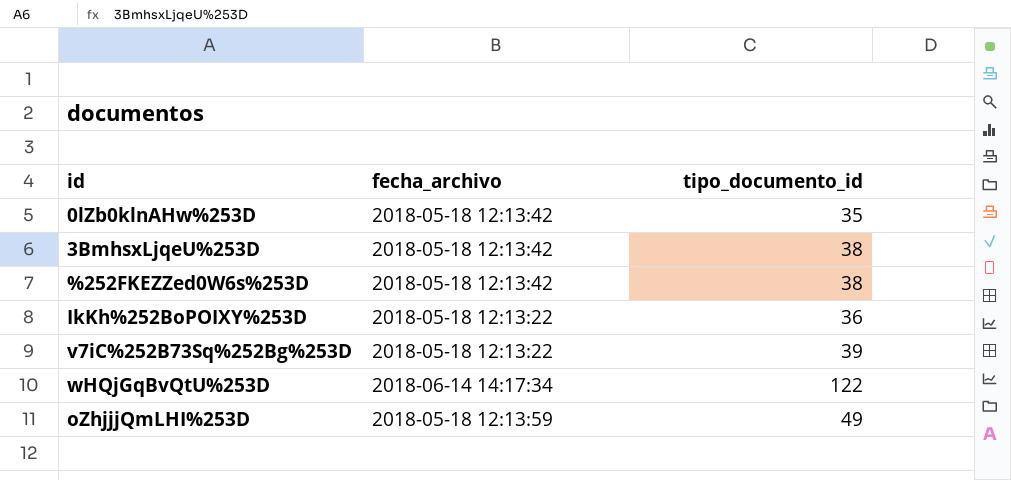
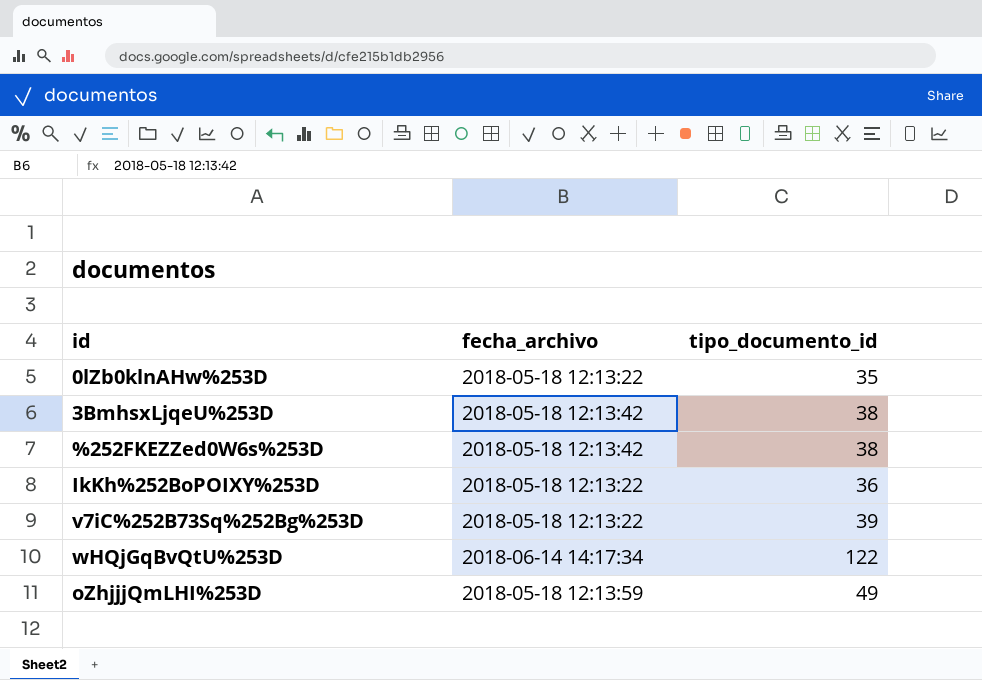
0lZb0klnAHw%253D | fecha_archivo: 2018-05-18 12:13:42 -> 2018-05-18 12:13:22

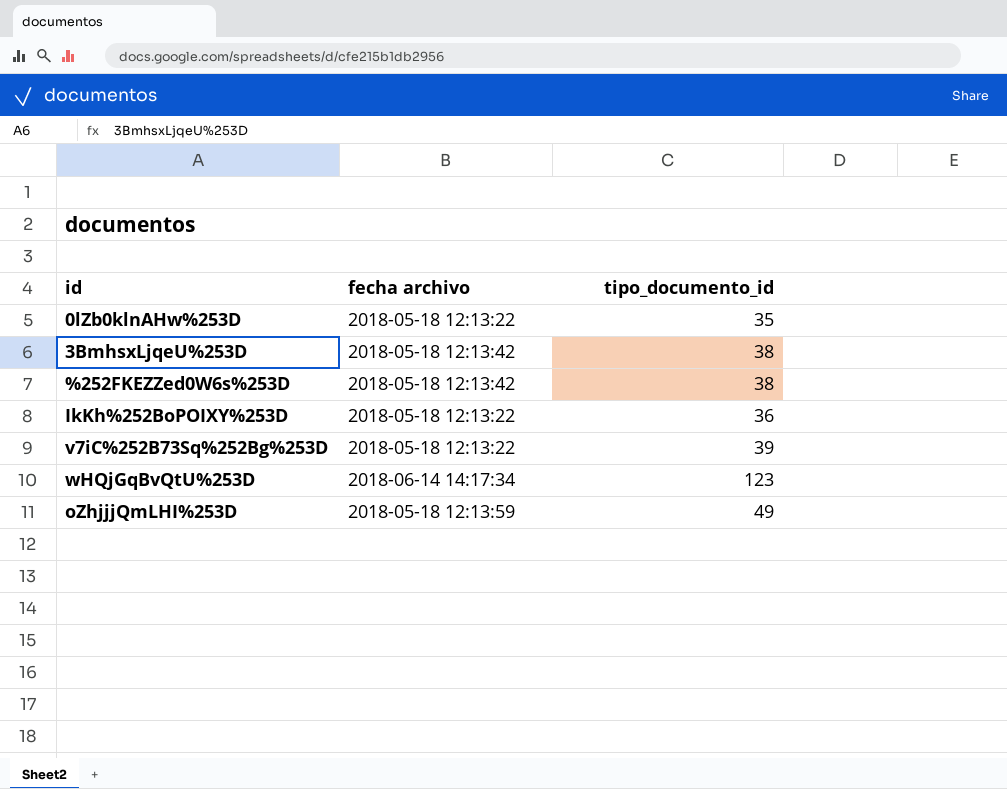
column name: fecha_archivo -> fecha archivo
wHQjGqBvQtU%253D | tipo_documento_id: 122 -> 123

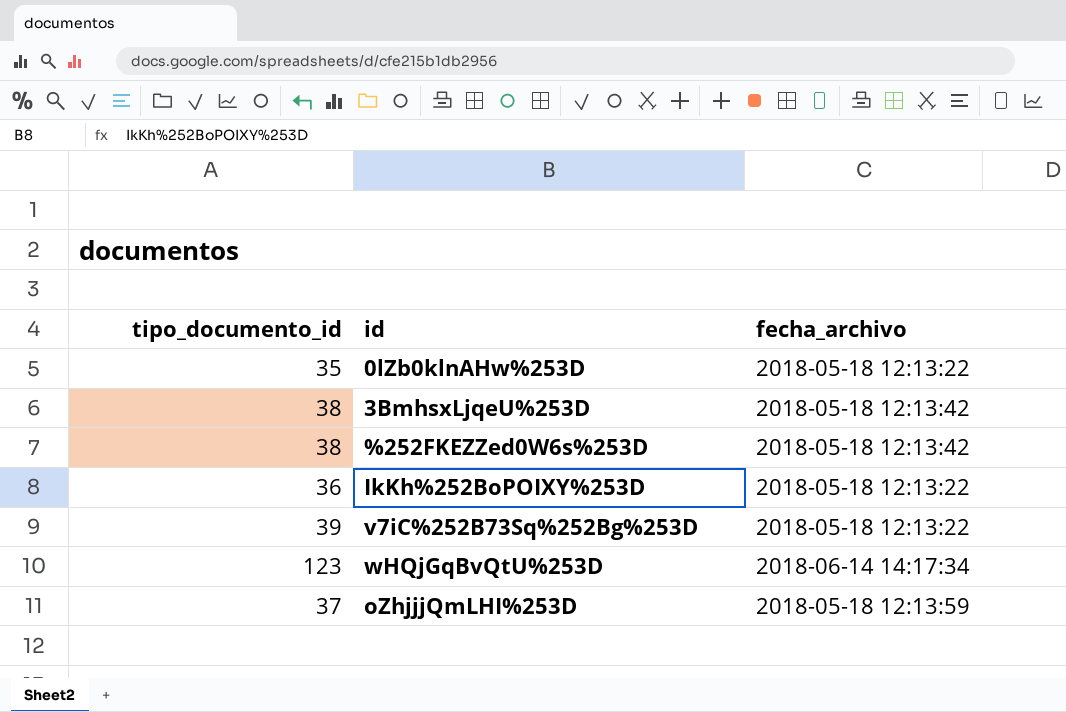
column tipo_documento_id | position: 3 -> 1
column name: fecha archivo -> fecha_archivo
oZhjjjQmLHI%253D | tipo_documento_id: 49 -> 37

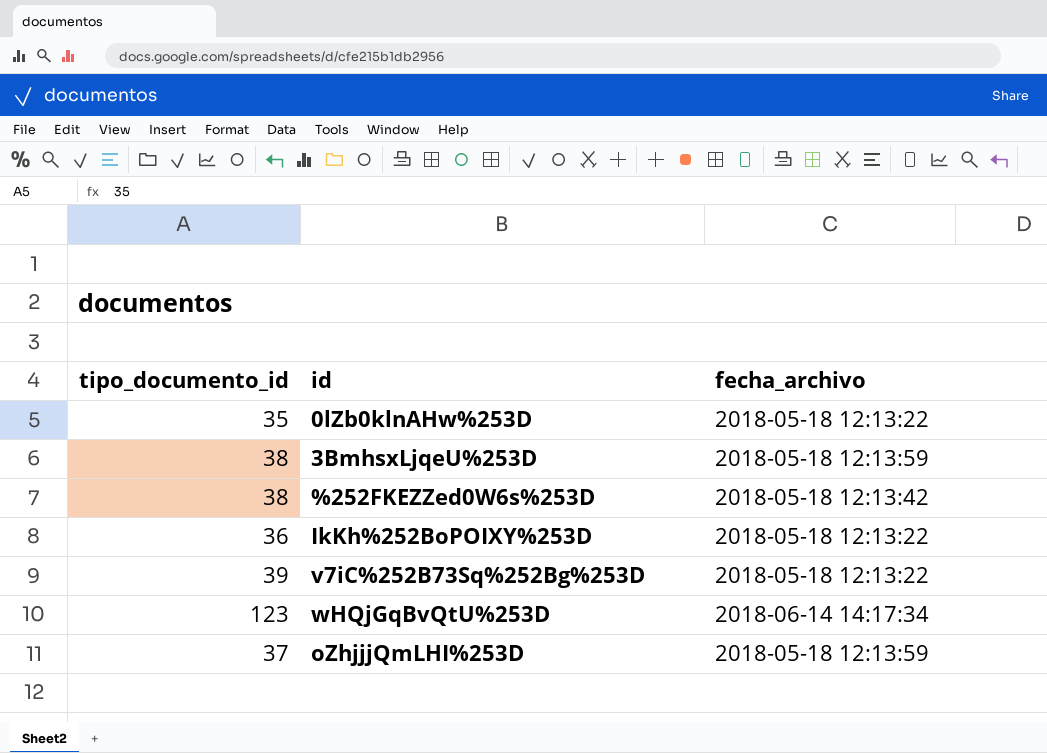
3BmhsxLjqeU%253D | fecha_archivo: 2018-05-18 12:13:42 -> 2018-05-18 12:13:59

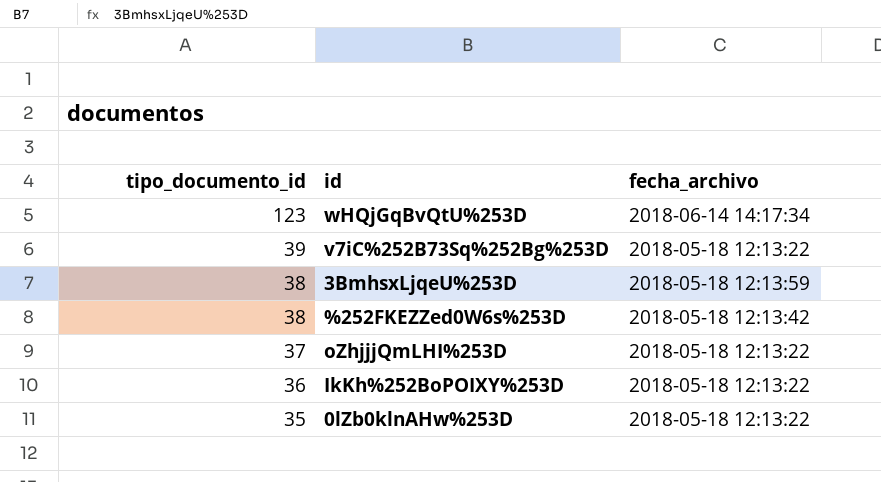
row order: none -> tipo_documento_id descending
oZhjjjQmLHI%253D | fecha_archivo: 2018-05-18 12:13:59 -> 2018-05-18 12:13:22

